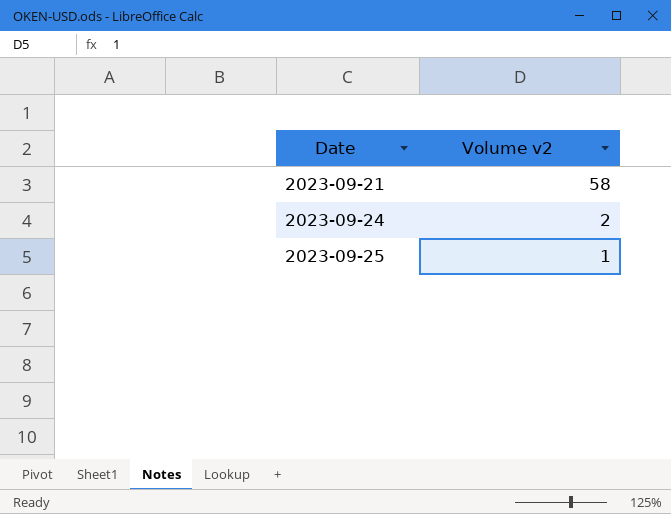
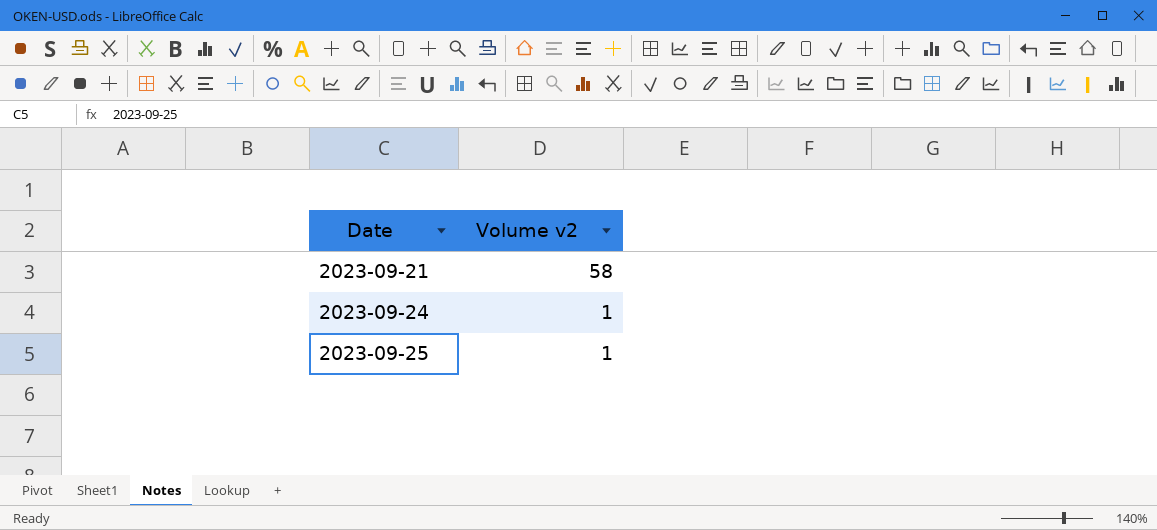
2023-09-24 | Volume v2: 2 -> 1

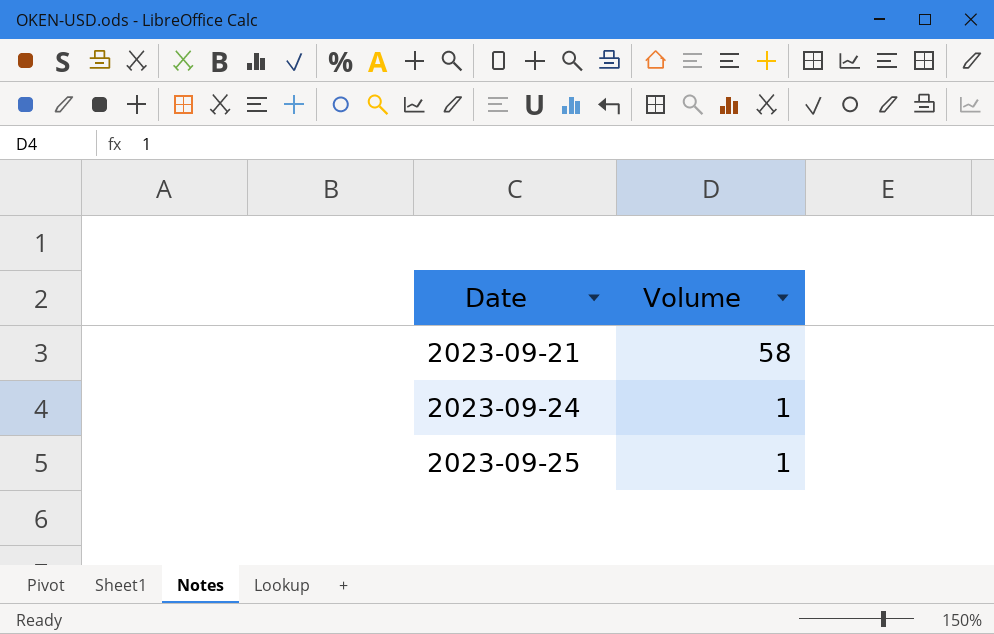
column name: Volume v2 -> Volume

